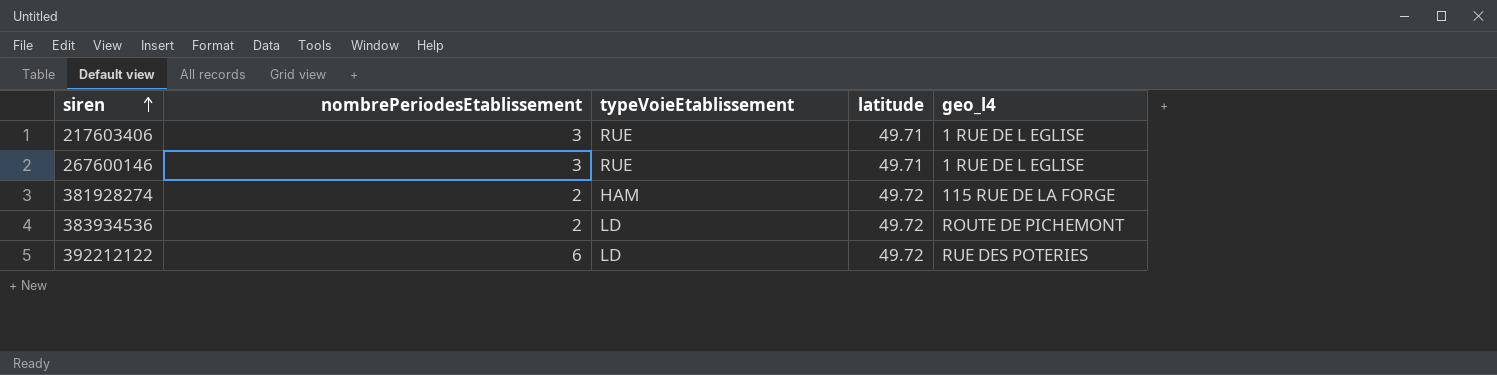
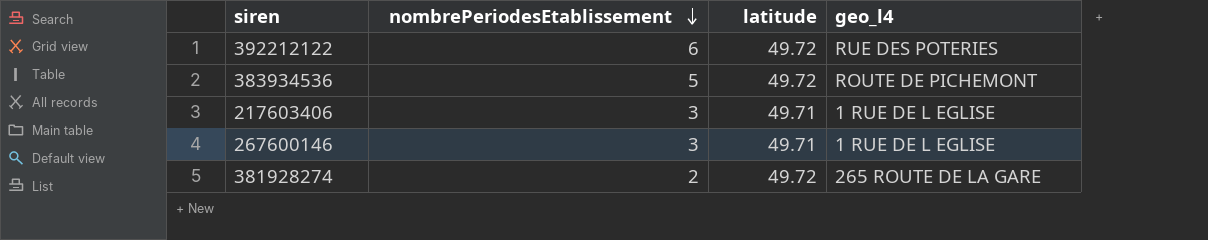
row order: siren ascending -> nombrePeriodesEtablissement descending
column typeVoieEtablissement | position: 3 -> none
383934536 | nombrePeriodesEtablissement: 2 -> 5
381928274 | geo_l4: 115 RUE DE LA FORGE -> 265 ROUTE DE LA GARE

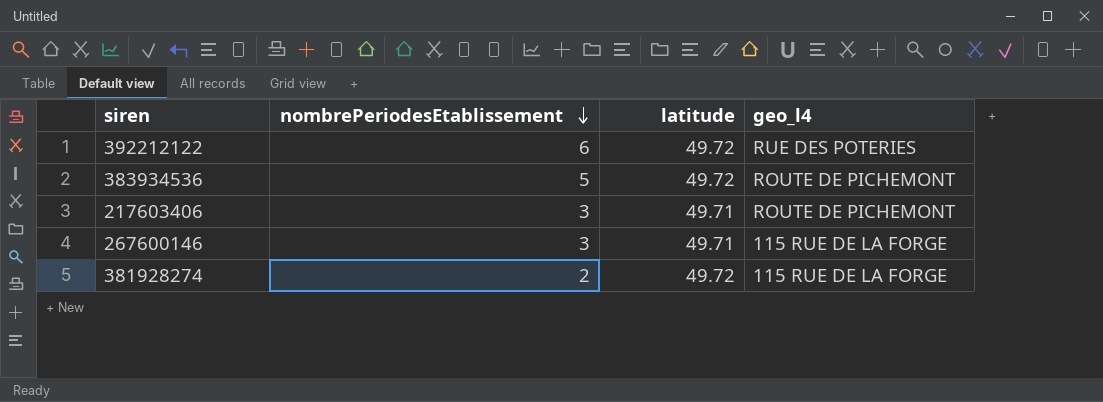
217603406 | geo_l4: 1 RUE DE L EGLISE -> ROUTE DE PICHEMONT
267600146 | geo_l4: 1 RUE DE L EGLISE -> 115 RUE DE LA FORGE
381928274 | geo_l4: 265 ROUTE DE LA GARE -> 115 RUE DE LA FORGE

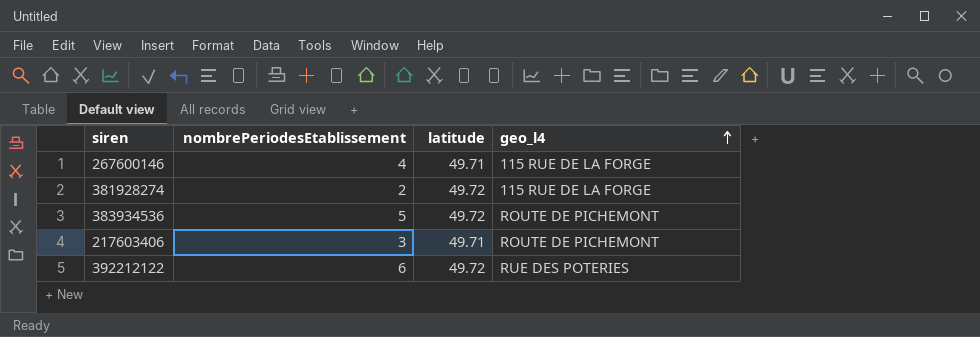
row order: nombrePeriodesEtablissement descending -> geo_l4 ascending
267600146 | nombrePeriodesEtablissement: 3 -> 4

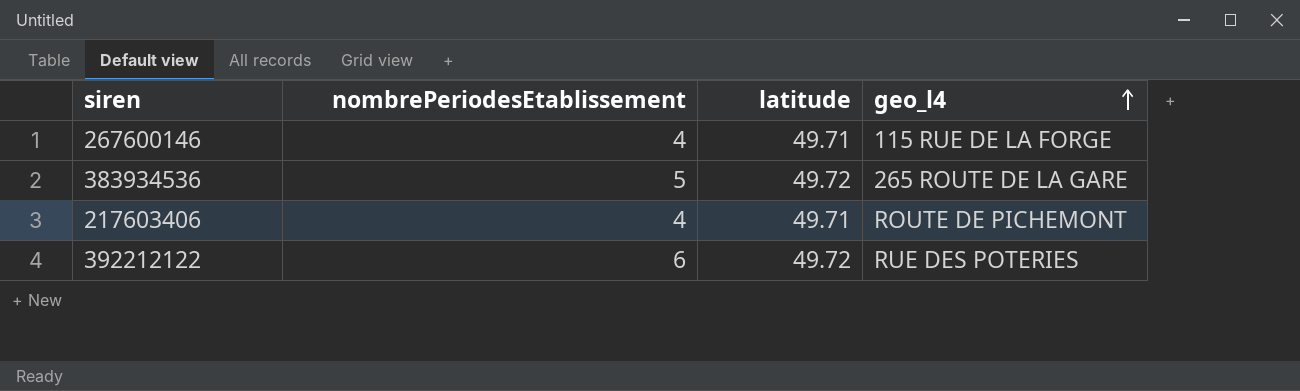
row 381928274: 2 | 49.72 | 115 RUE DE LA FORGE -> none
383934536 | geo_l4: ROUTE DE PICHEMONT -> 265 ROUTE DE LA GARE
217603406 | nombrePeriodesEtablissement: 3 -> 4

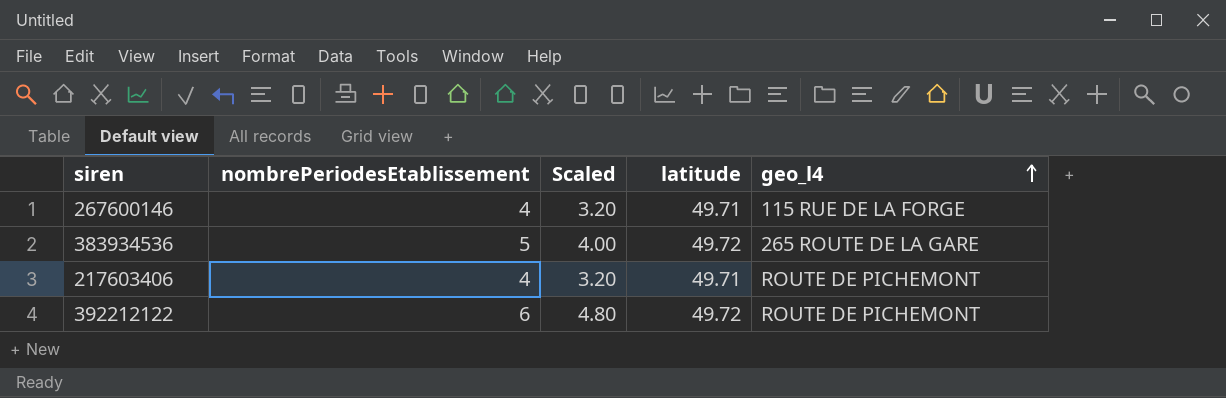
column Scaled | formula: none -> [nombrePeriodesEtablissement] * 0.8
392212122 | geo_l4: RUE DES POTERIES -> ROUTE DE PICHEMONT

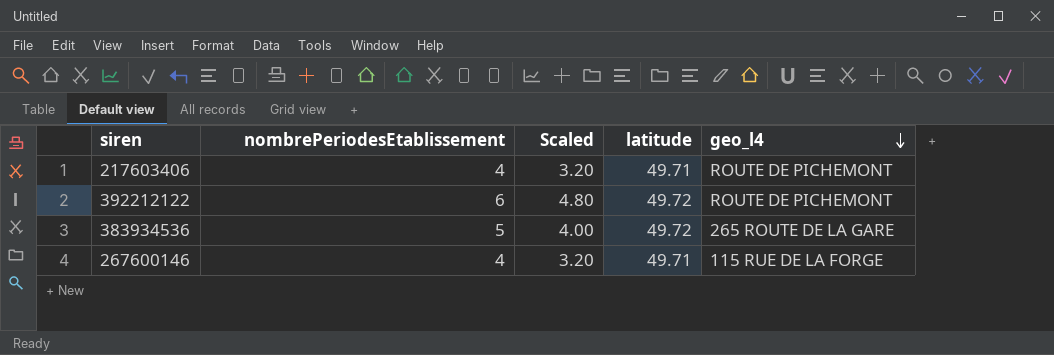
row order: geo_l4 ascending -> geo_l4 descending

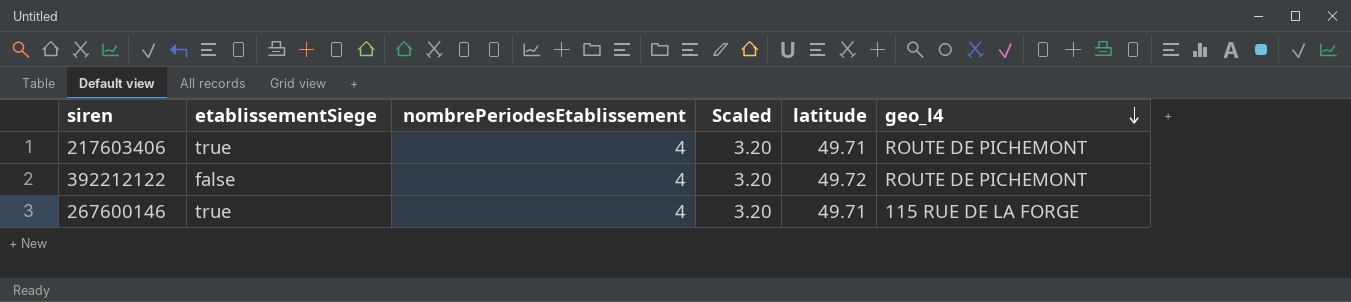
column etablissementSiege | position: none -> 2
row 383934536: 5 | 4.00 | 49.72 | 265 ROUTE DE LA GARE -> none
392212122 | nombrePeriodesEtablissement: 6 -> 4
392212122 | Scaled: 4.80 -> 3.20

